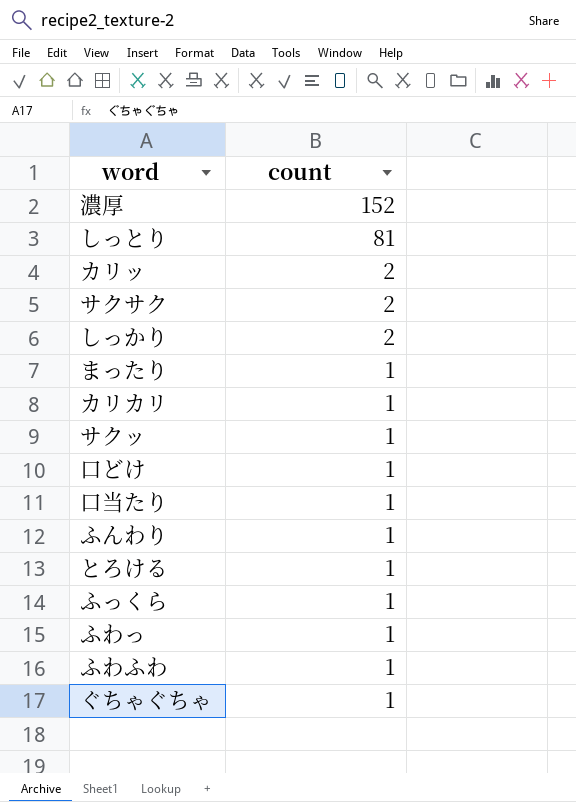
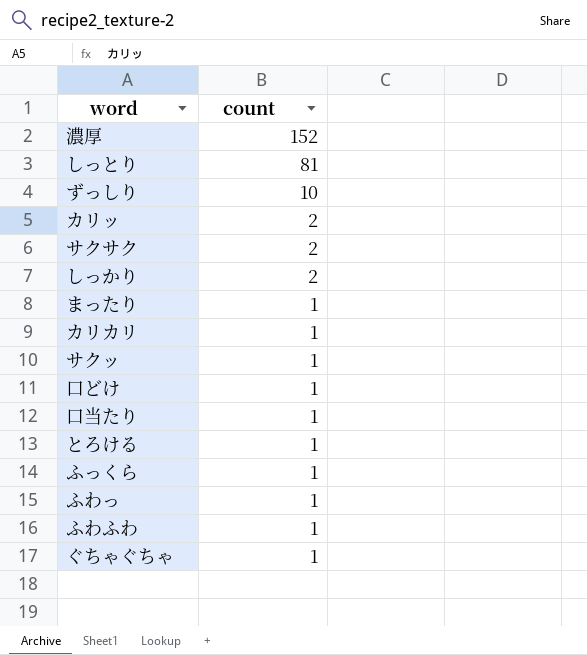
row ふんわり: 1 -> none
row ずっしり: none -> 10

